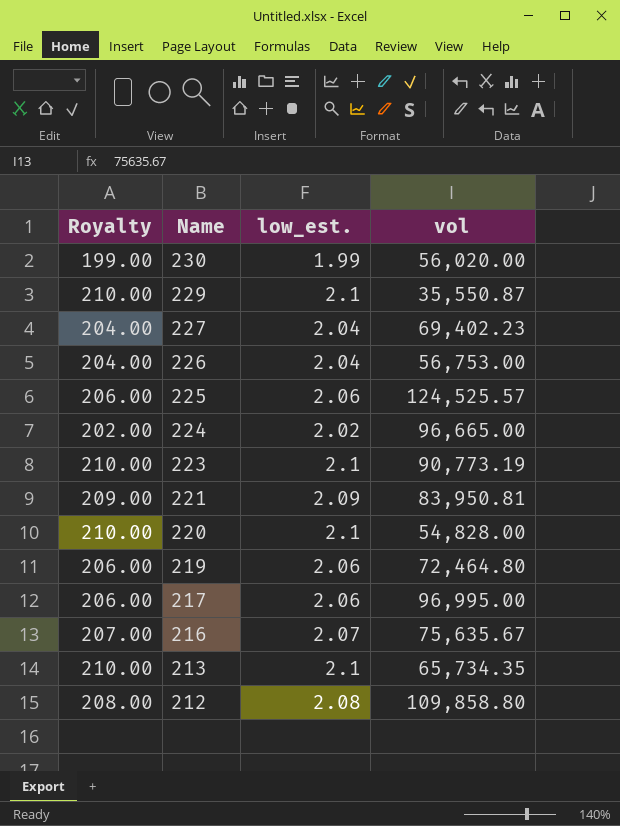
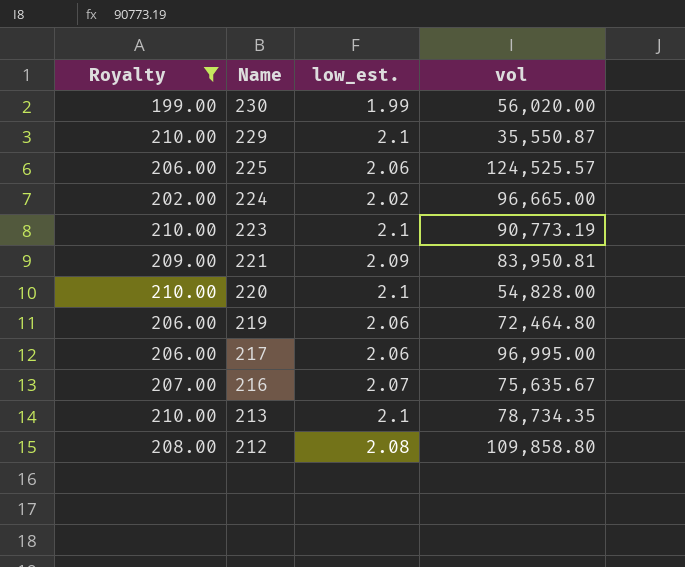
filter: none -> Royalty != 204.00
213 | vol: 65,734.35 -> 78,734.35

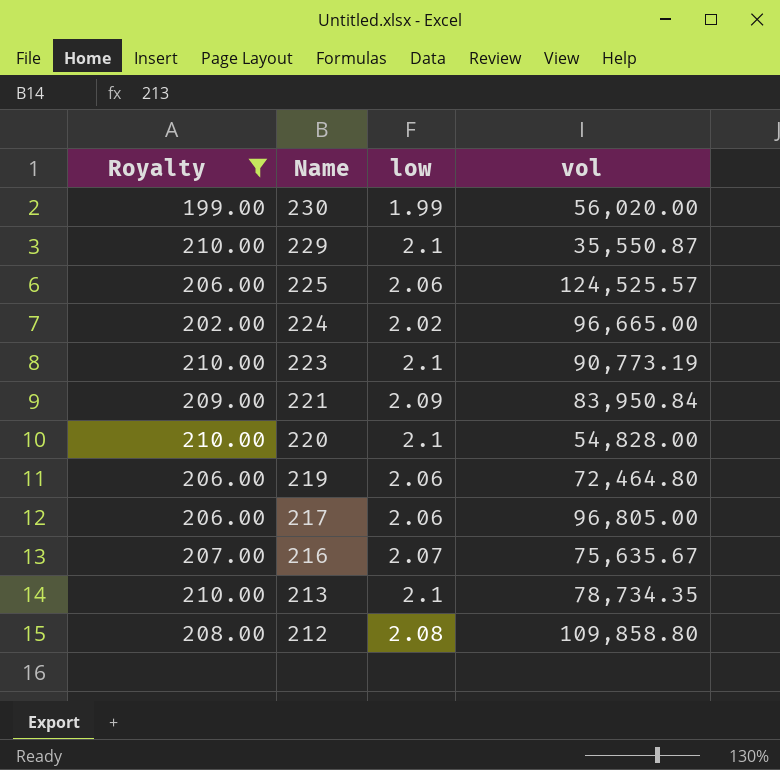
column name: low_est. -> low
221 | vol: 83,950.81 -> 83,950.84
217 | vol: 96,995.00 -> 96,805.00

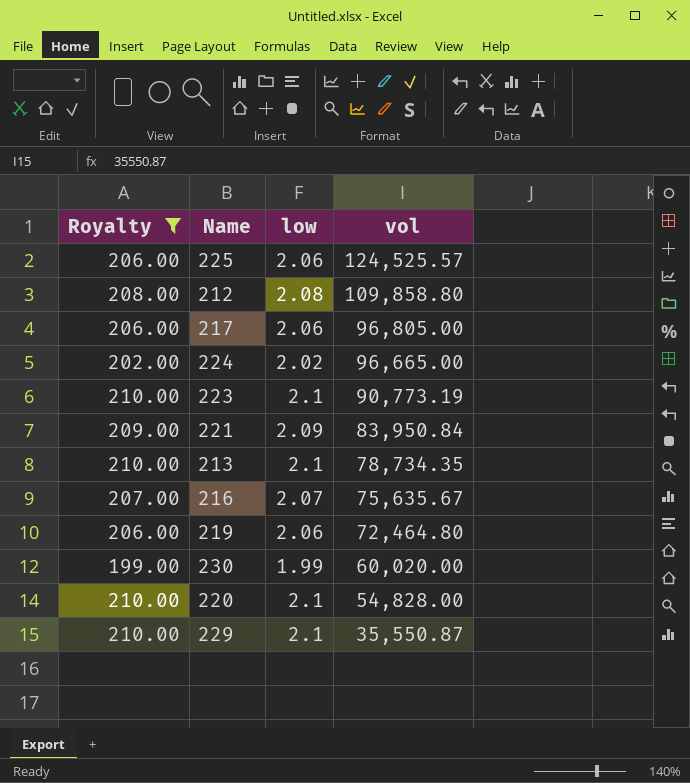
row order: Name descending -> vol descending
230 | vol: 56,020.00 -> 60,020.00

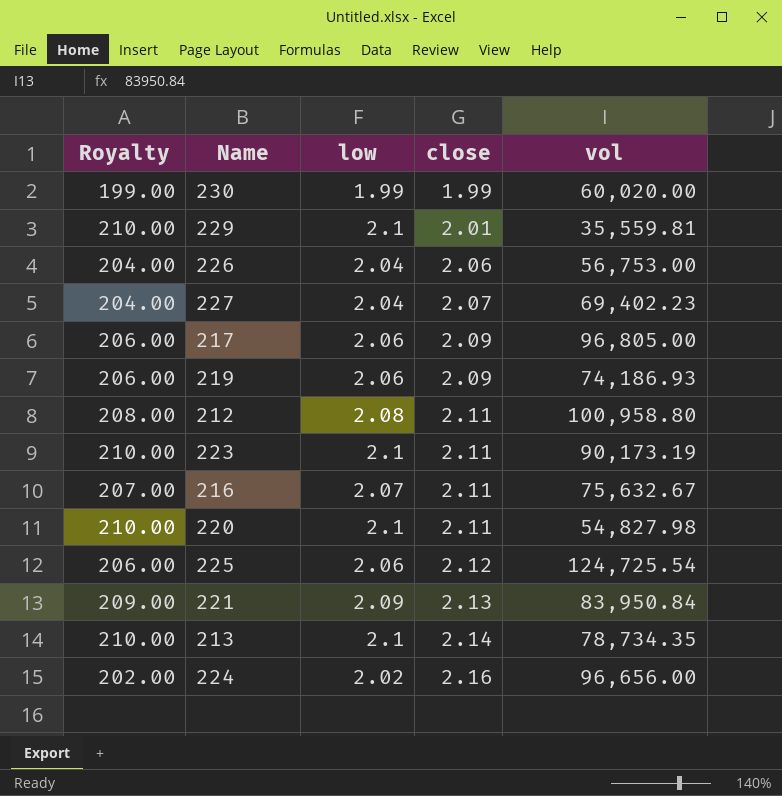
filter: Royalty != 204.00 -> none
row order: vol descending -> close ascending
column close | position: none -> 4
229 | vol: 35,550.87 -> 35,559.81
219 | vol: 72,464.80 -> 74,186.93
212 | vol: 109,858.80 -> 100,958.80
223 | vol: 90,773.19 -> 90,173.19
216 | vol: 75,635.67 -> 75,632.67
220 | vol: 54,828.00 -> 54,827.98
225 | vol: 124,525.57 -> 124,725.54
224 | vol: 96,665.00 -> 96,656.00

